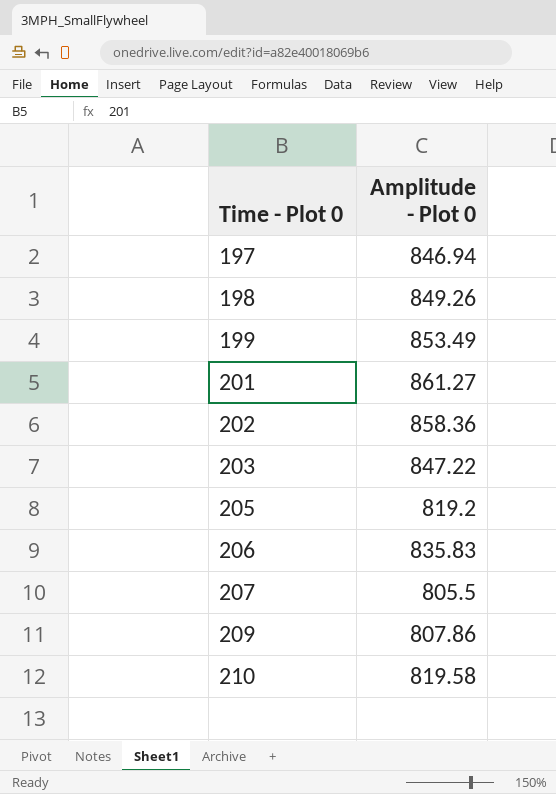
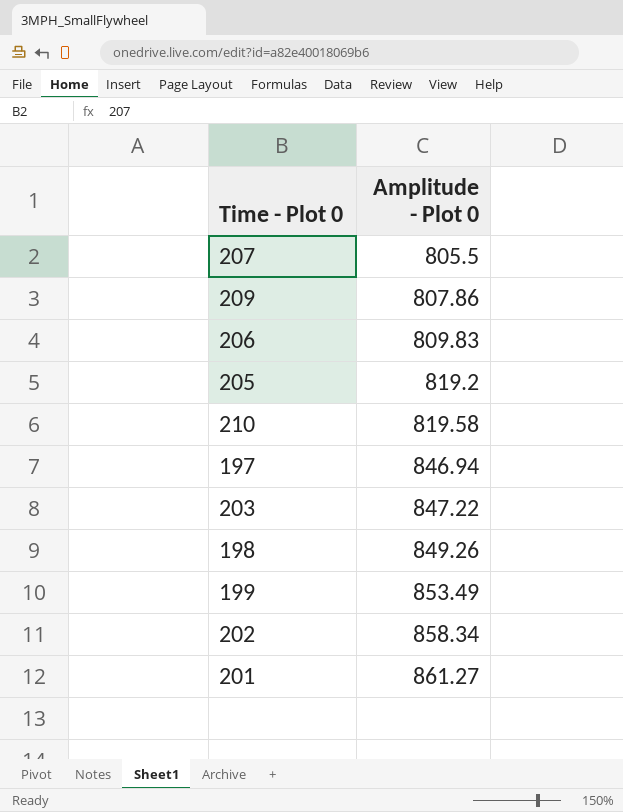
row order: Time - Plot 0 ascending -> Amplitude - Plot 0 ascending
206 | Amplitude - Plot 0: 835.83 -> 809.83
202 | Amplitude - Plot 0: 858.36 -> 858.34

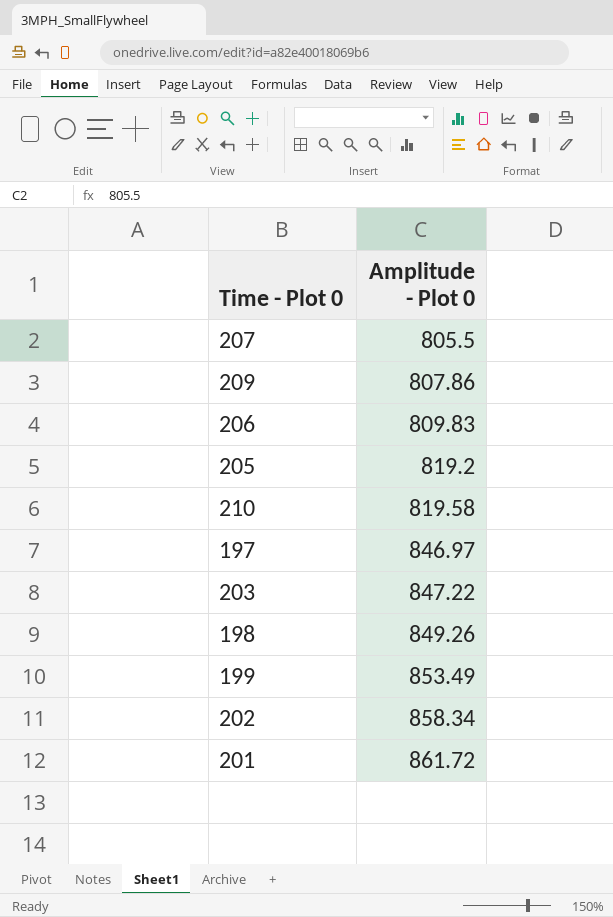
197 | Amplitude - Plot 0: 846.94 -> 846.97
201 | Amplitude - Plot 0: 861.27 -> 861.72

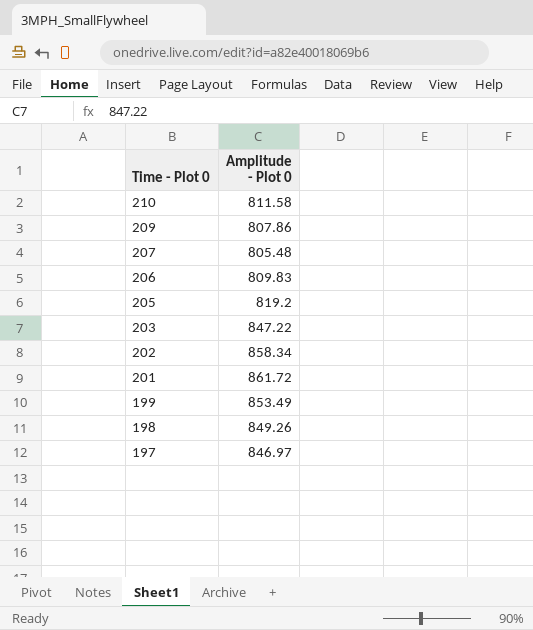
row order: Amplitude - Plot 0 ascending -> Time - Plot 0 descending
210 | Amplitude - Plot 0: 819.58 -> 811.58
207 | Amplitude - Plot 0: 805.5 -> 805.48

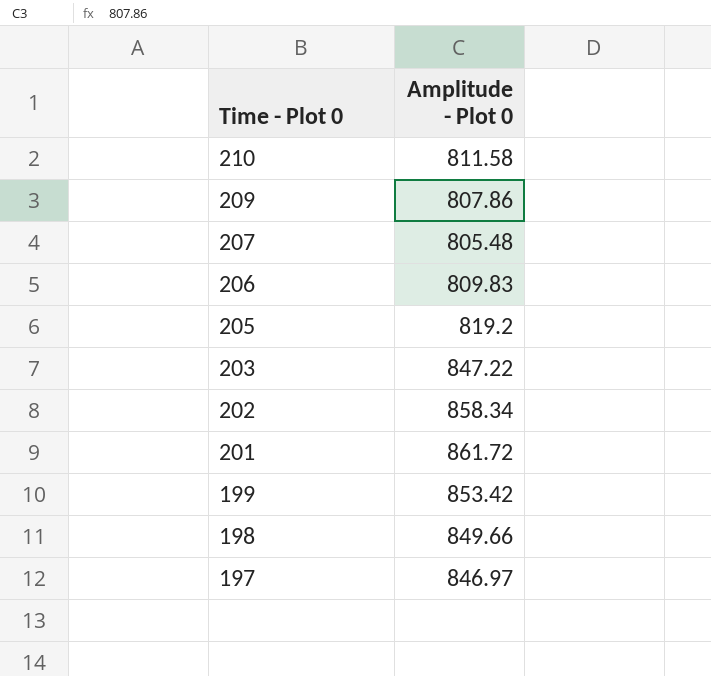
199 | Amplitude - Plot 0: 853.49 -> 853.42
198 | Amplitude - Plot 0: 849.26 -> 849.66

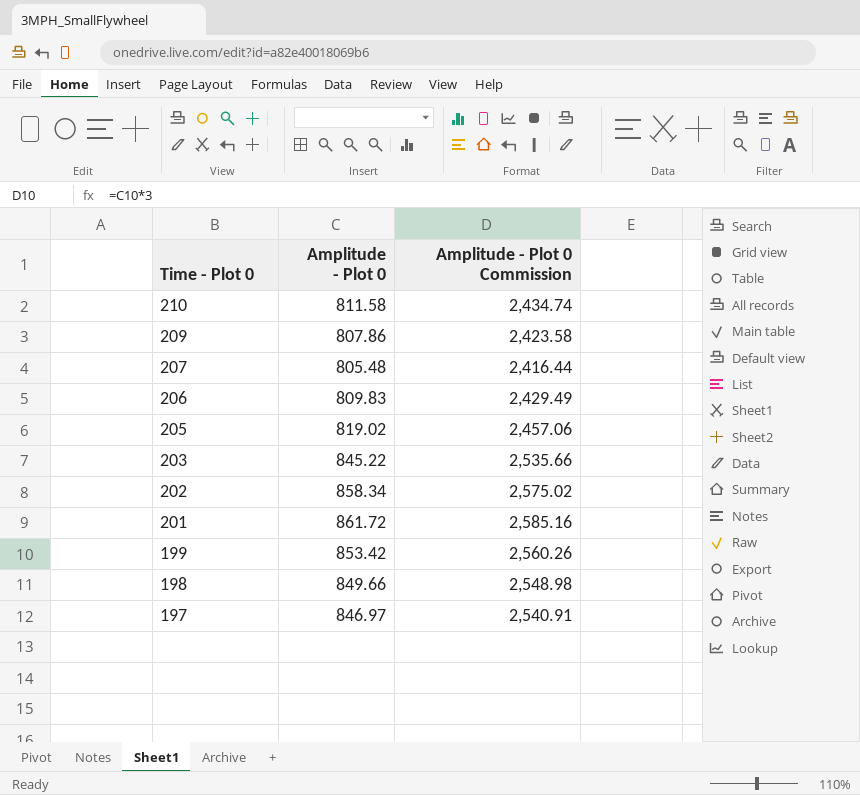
column Amplitude - Plot 0 Commission | formula: none -> [Amplitude - Plot 0] * 3
205 | Amplitude - Plot 0: 819.2 -> 819.02
203 | Amplitude - Plot 0: 847.22 -> 845.22

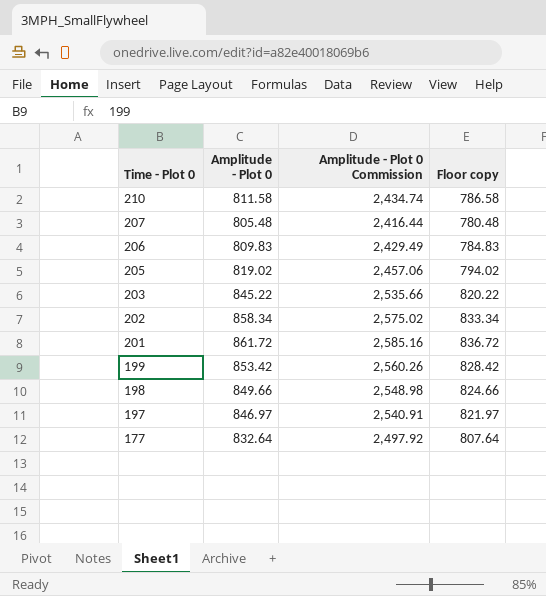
column Floor copy | formula: none -> [Amplitude - Plot 0] - 25
row 209: 807.86 | 2,423.58 -> none
row 177: none -> 832.64 | 2,497.92 | 807.64

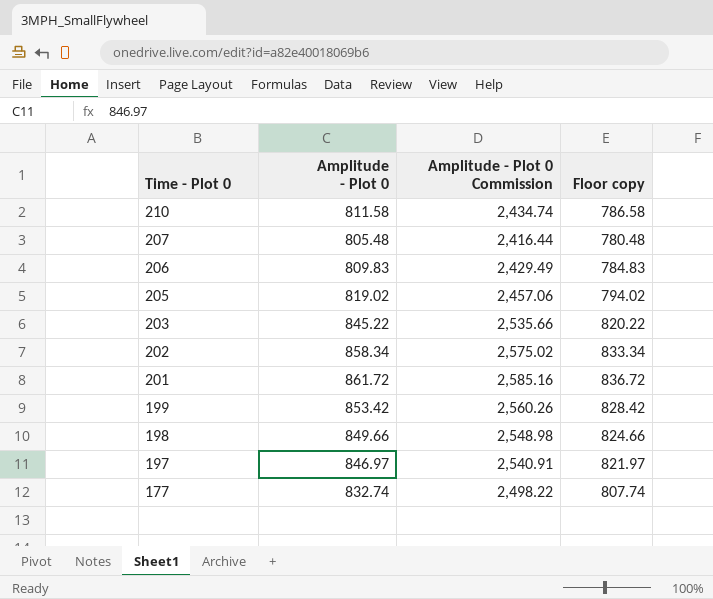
177 | Amplitude - Plot 0: 832.64 -> 832.74
177 | Amplitude - Plot 0 Commission: 2,497.92 -> 2,498.22
177 | Floor copy: 807.64 -> 807.74

